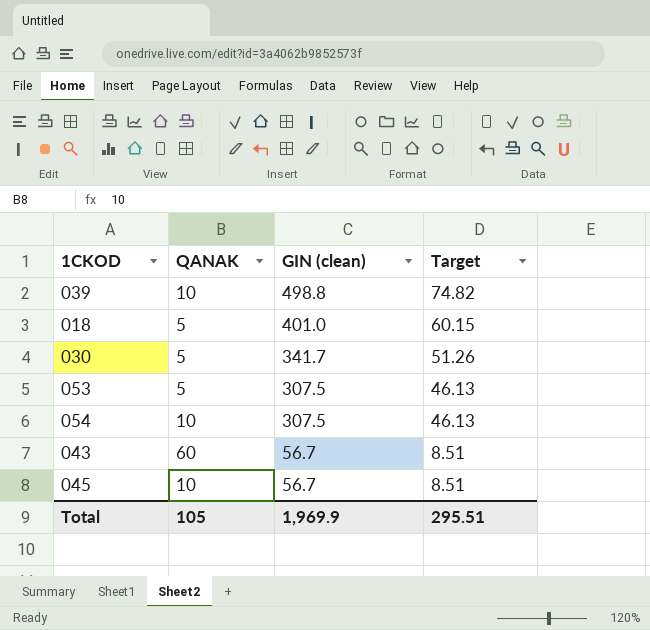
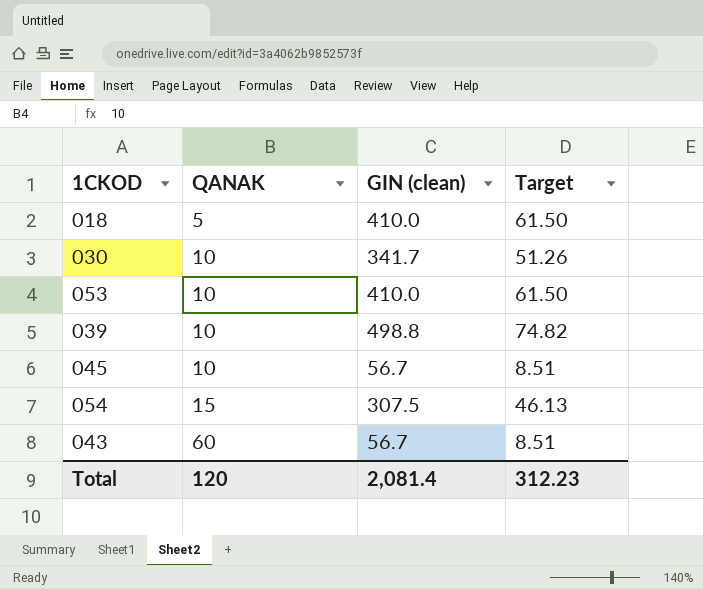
row order: GIN (clean) descending -> QANAK ascending
018 | GIN (clean): 401.0 -> 410.0
018 | Target: 60.15 -> 61.50
030 | QANAK: 5 -> 10
053 | QANAK: 5 -> 10
053 | GIN (clean): 307.5 -> 410.0
053 | Target: 46.13 -> 61.50
054 | QANAK: 10 -> 15
Total | QANAK: 105 -> 120
Total | GIN (clean): 1,969.9 -> 2,081.4
Total | Target: 295.51 -> 312.23

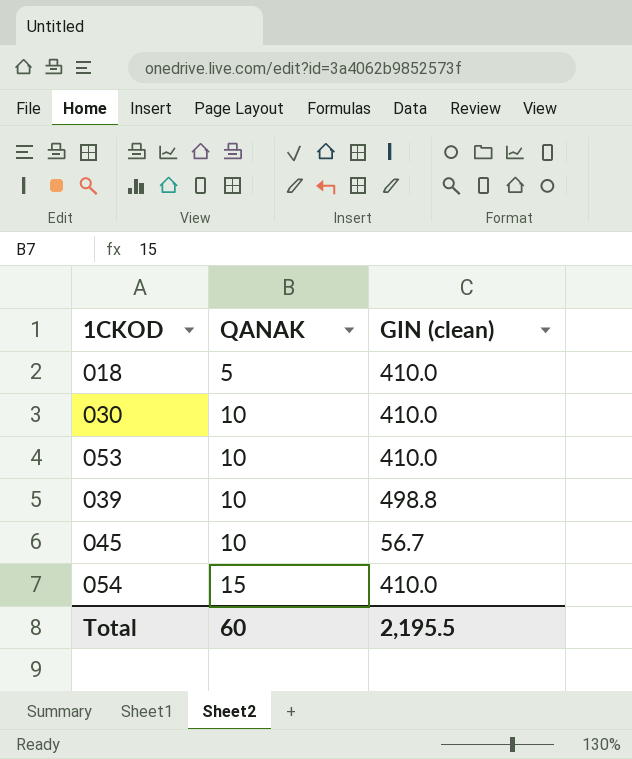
column Target | formula: [GIN (clean)] * 0.15 -> none
row 043: 60 | 56.7 | 8.51 -> none
030 | GIN (clean): 341.7 -> 410.0
054 | GIN (clean): 307.5 -> 410.0
Total | QANAK: 120 -> 60
Total | GIN (clean): 2,081.4 -> 2,195.5

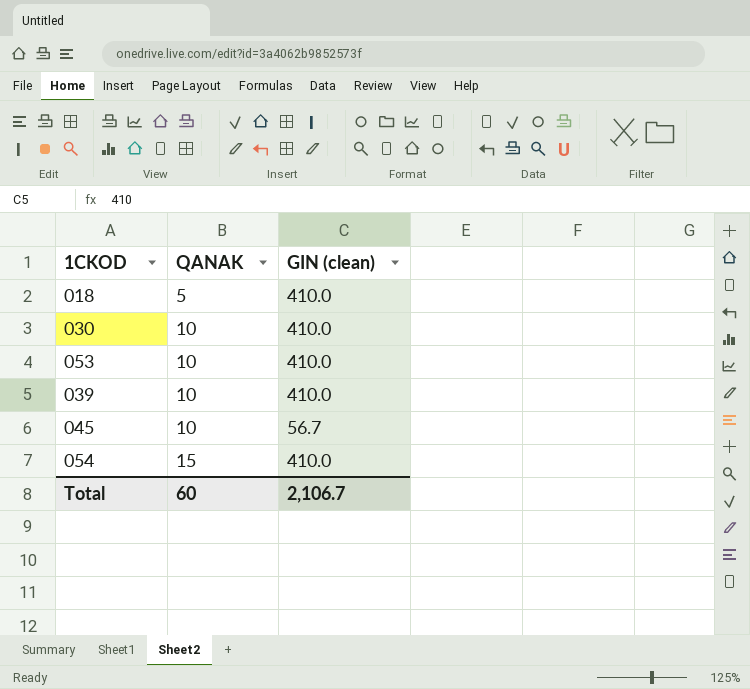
039 | GIN (clean): 498.8 -> 410.0
Total | GIN (clean): 2,195.5 -> 2,106.7

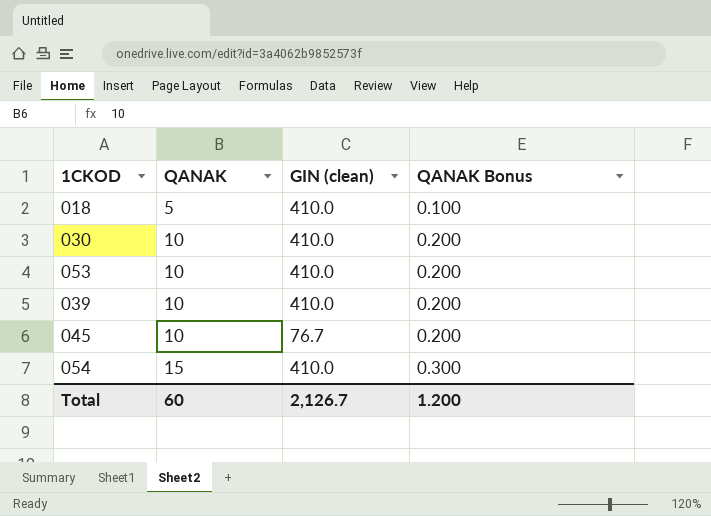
column QANAK Bonus | formula: none -> [QANAK] * 0.02
045 | GIN (clean): 56.7 -> 76.7
Total | GIN (clean): 2,106.7 -> 2,126.7

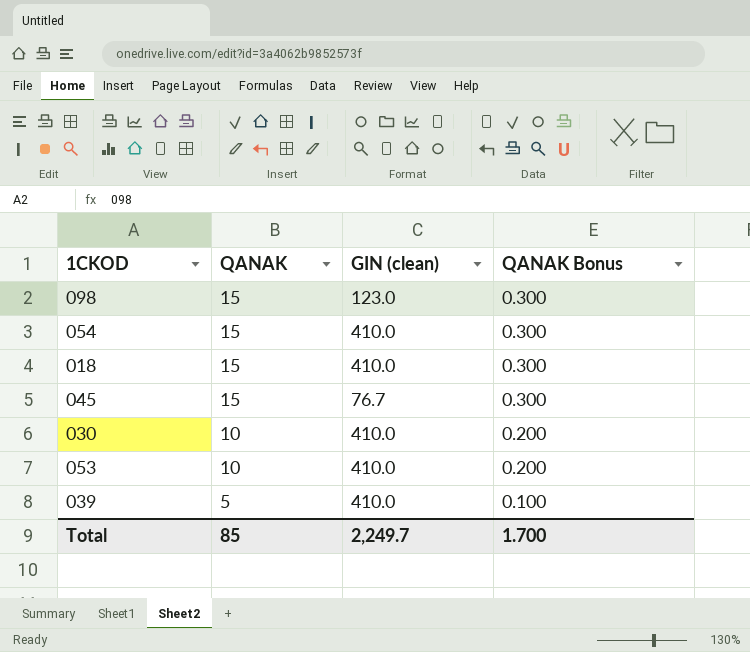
row order: QANAK ascending -> QANAK descending
row 098: none -> 15 | 123.0 | 0.300
018 | QANAK: 5 -> 15
018 | QANAK Bonus: 0.100 -> 0.300
045 | QANAK: 10 -> 15
045 | QANAK Bonus: 0.200 -> 0.300
039 | QANAK: 10 -> 5
039 | QANAK Bonus: 0.200 -> 0.100
Total | QANAK: 60 -> 85
Total | GIN (clean): 2,126.7 -> 2,249.7
Total | QANAK Bonus: 1.200 -> 1.700

